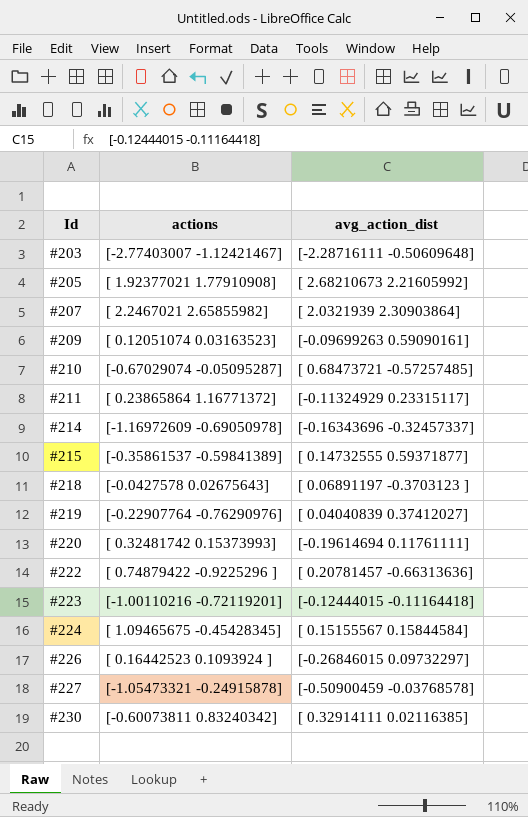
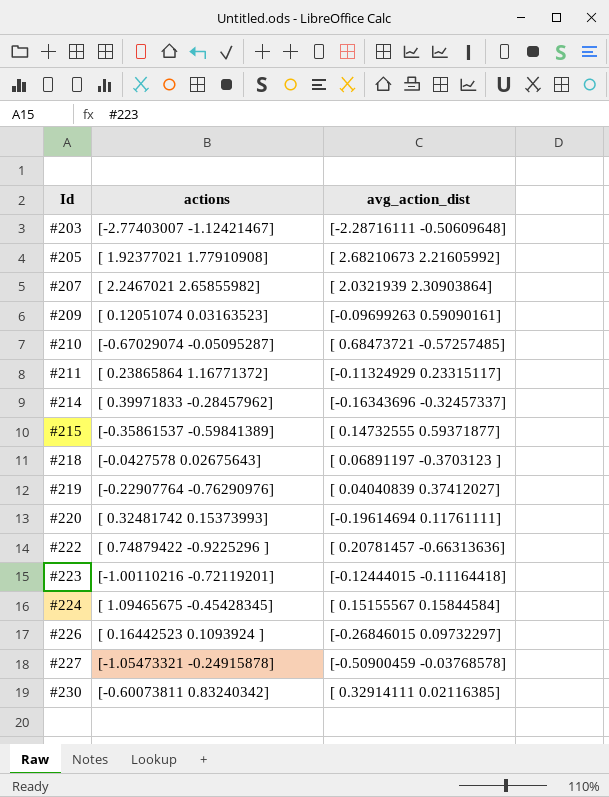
#214 | actions: [-1.16972609 -0.69050978] -> [ 0.39971833 -0.28457962]

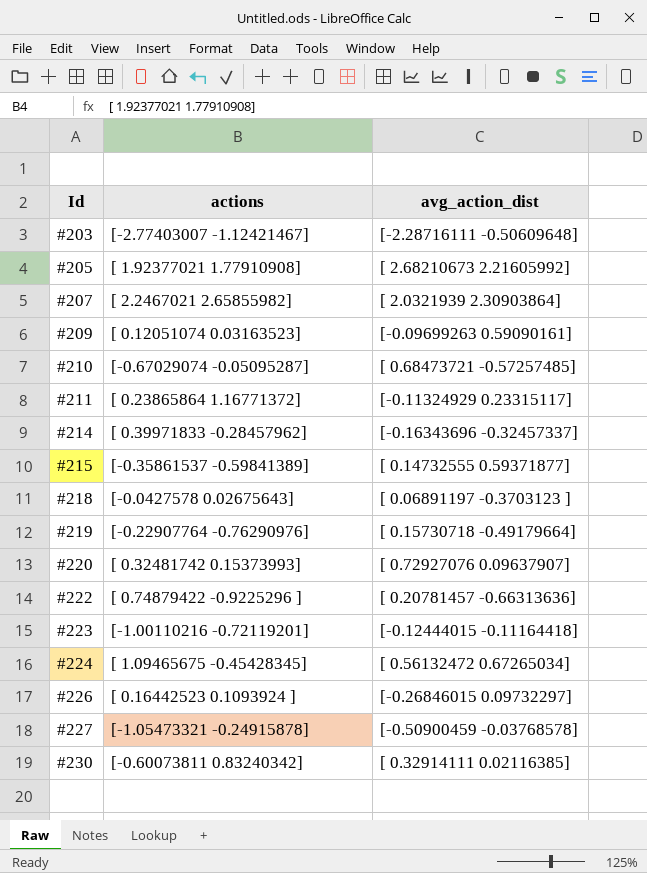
#219 | avg_action_dist: [ 0.04040839 0.37412027] -> [ 0.15730718 -0.49179664]
#220 | avg_action_dist: [-0.19614694 0.11761111] -> [ 0.72927076 0.09637907]
#224 | avg_action_dist: [ 0.15155567 0.15844584] -> [ 0.56132472 0.67265034]

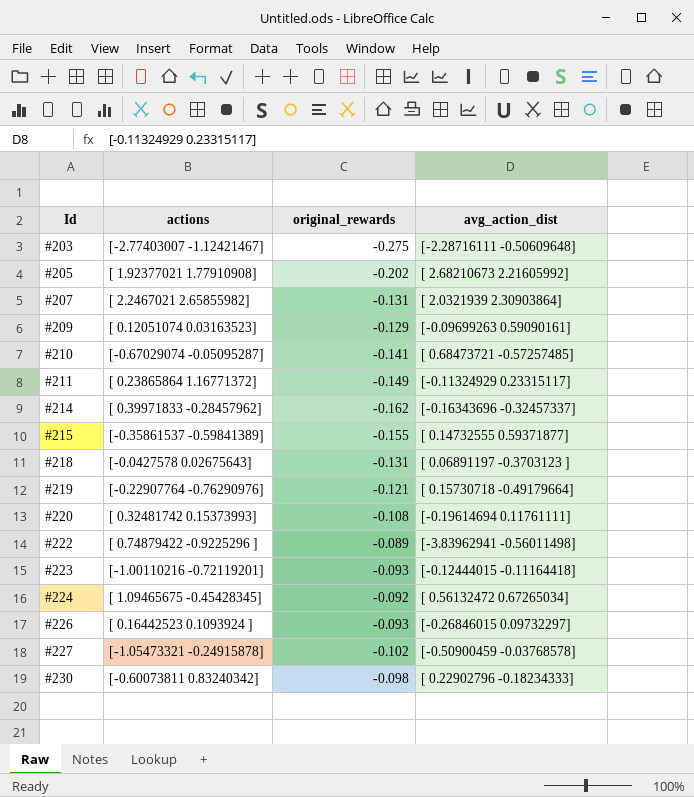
column original_rewards | position: none -> 3
#220 | avg_action_dist: [ 0.72927076 0.09637907] -> [-0.19614694 0.11761111]
#222 | avg_action_dist: [ 0.20781457 -0.66313636] -> [-3.83962941 -0.56011498]
#230 | avg_action_dist: [ 0.32914111 0.02116385] -> [ 0.22902796 -0.18234333]

